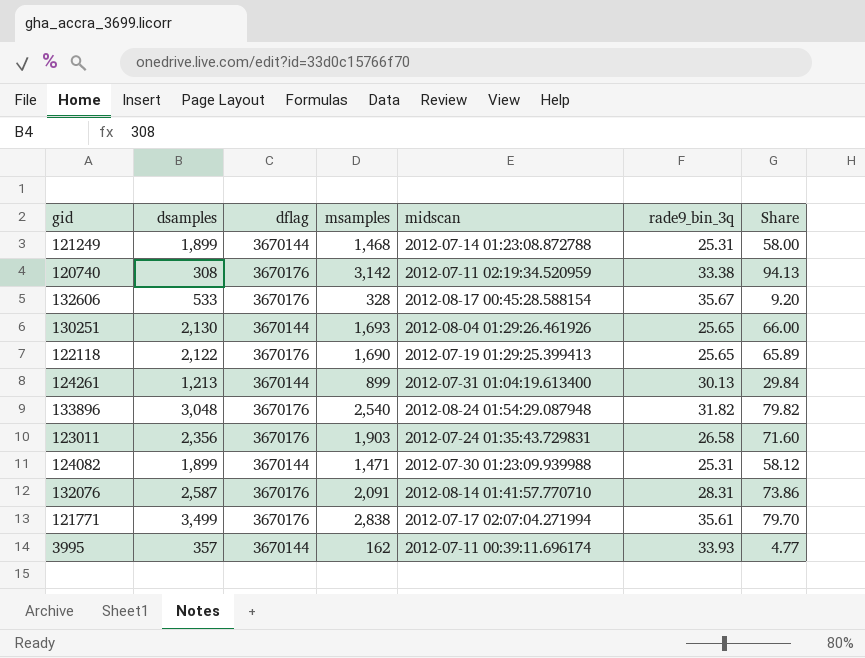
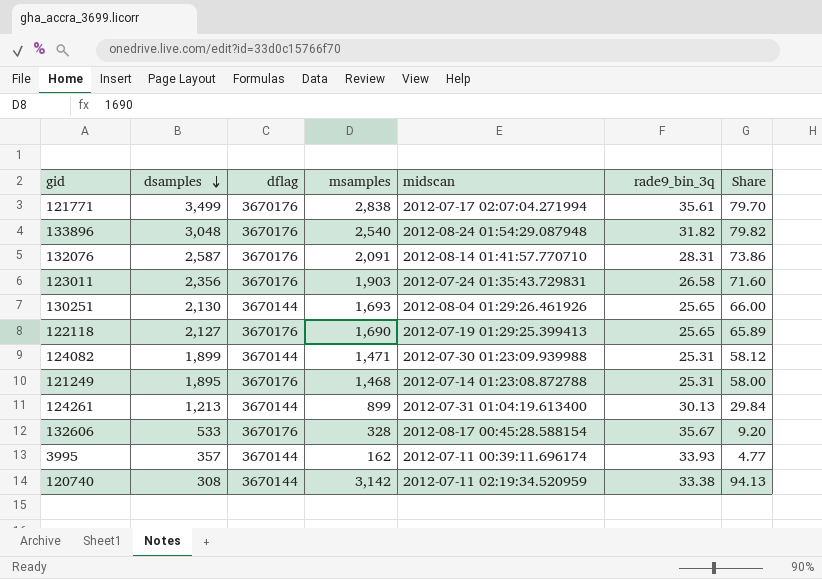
row order: none -> dsamples descending
122118 | dsamples: 2,122 -> 2,127
121249 | dsamples: 1,899 -> 1,895
121249 | dflag: 3670144 -> 3670176
120740 | dflag: 3670176 -> 3670144

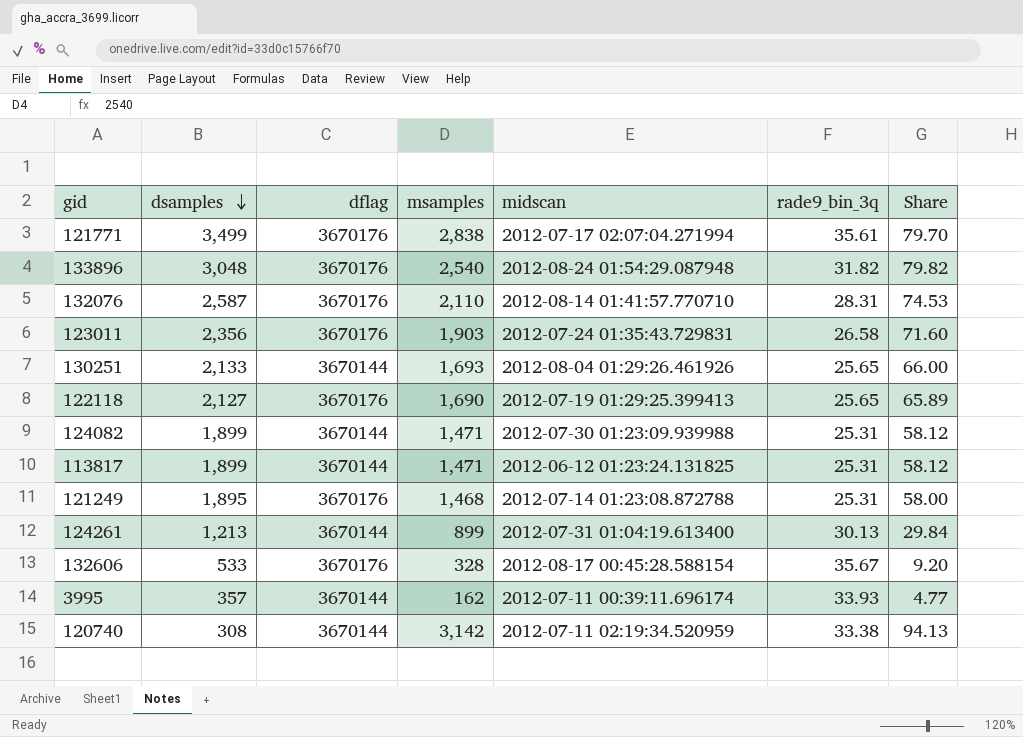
132076 | msamples: 2,091 -> 2,110
132076 | Share: 73.86 -> 74.53
130251 | dsamples: 2,130 -> 2,133
row 113817: none -> 1,899 | 3670144 | 1,471 | 2012-06-12 01:23:24.131825 | 25.31 | 58.12

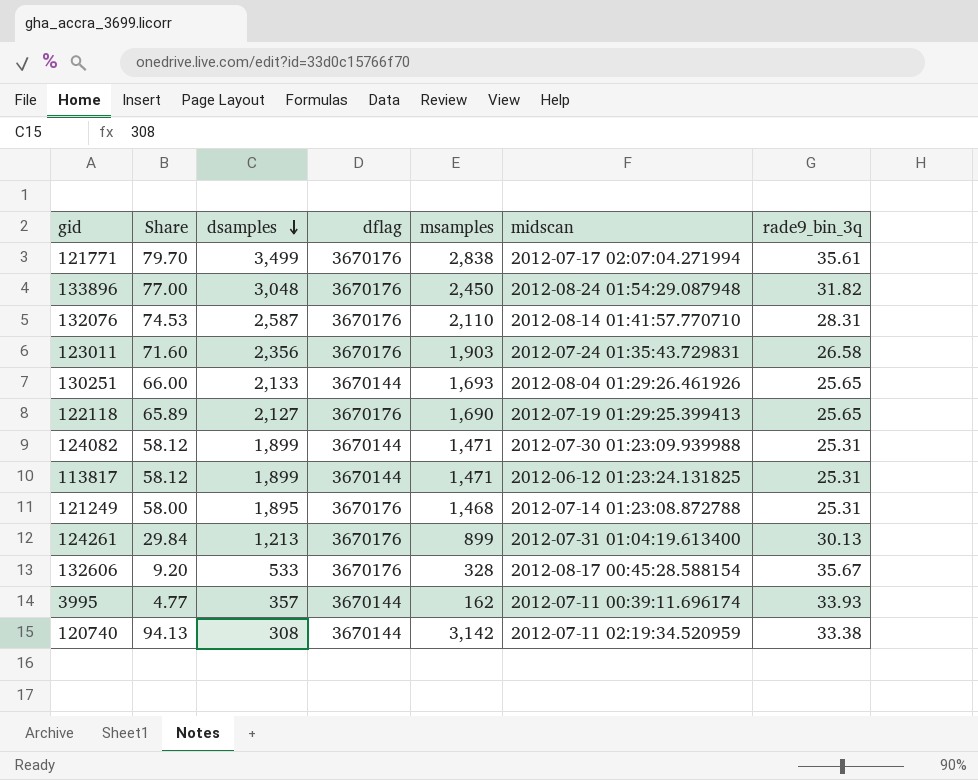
column Share | position: 7 -> 2
133896 | Share: 79.82 -> 77.00
133896 | msamples: 2,540 -> 2,450
124261 | dflag: 3670144 -> 3670176

